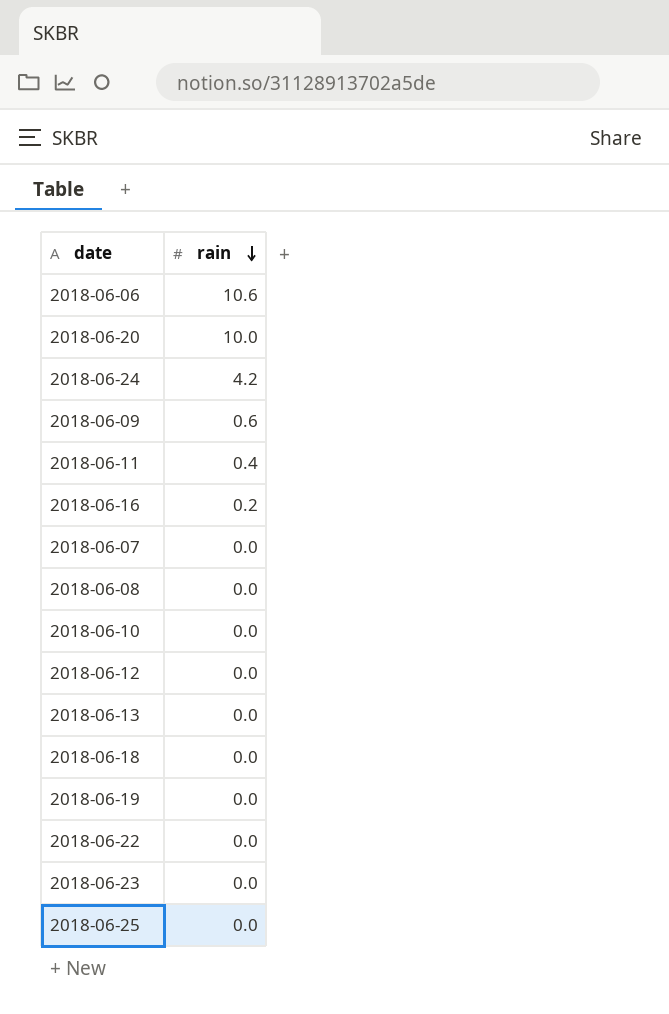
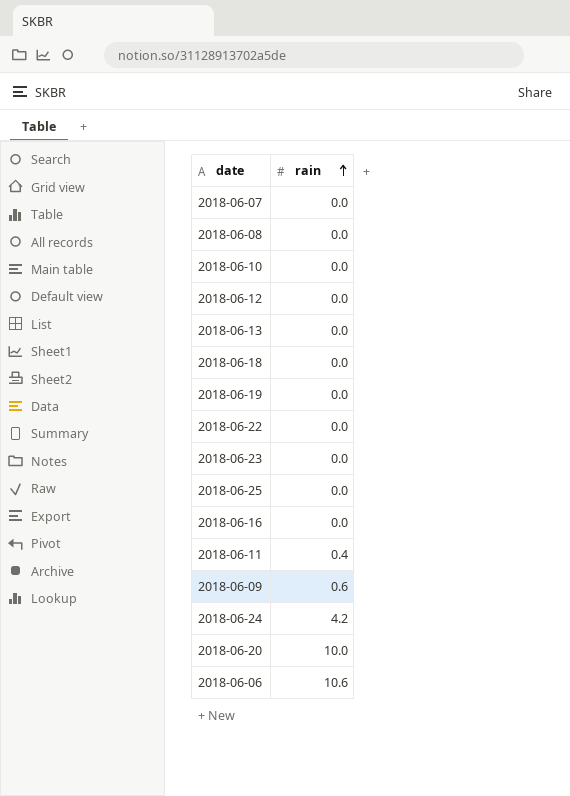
row order: rain descending -> rain ascending
2018-06-16 | rain: 0.2 -> 0.0

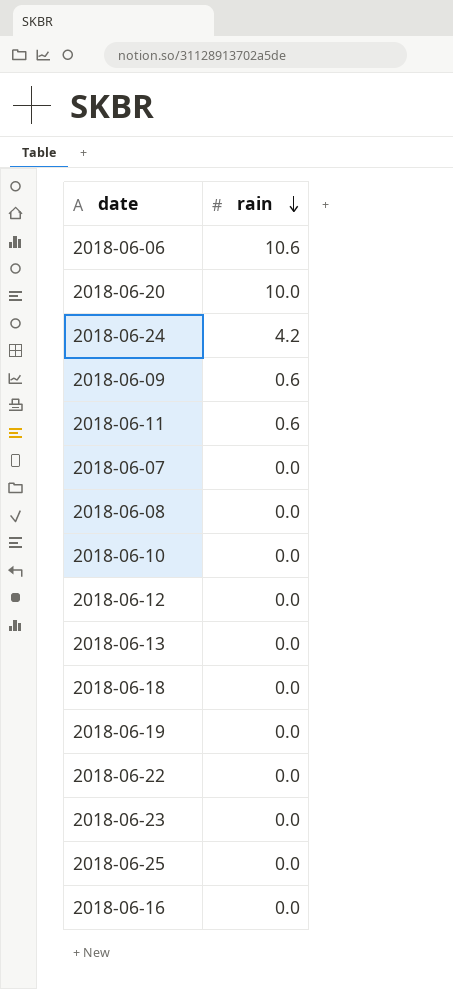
row order: rain ascending -> rain descending
2018-06-11 | rain: 0.4 -> 0.6

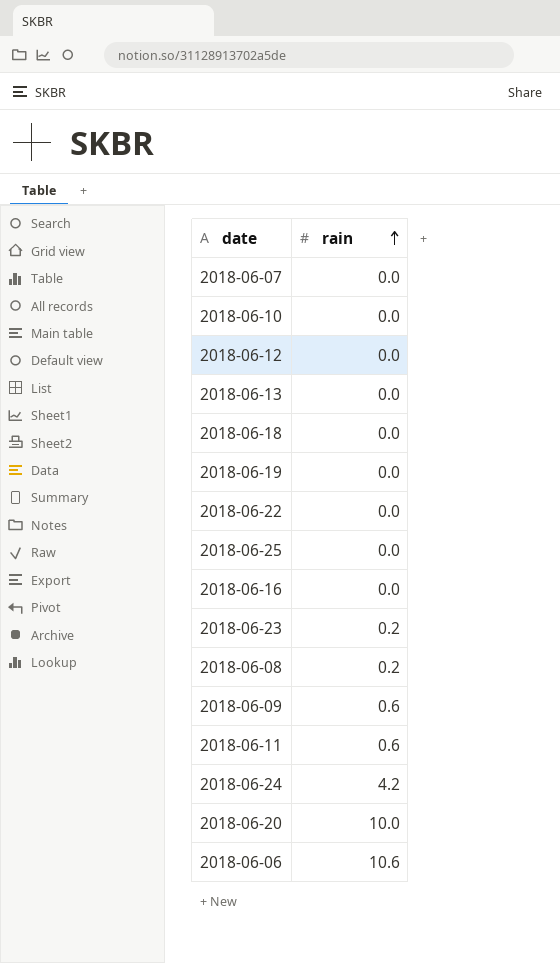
row order: rain descending -> rain ascending
2018-06-23 | rain: 0.0 -> 0.2
2018-06-08 | rain: 0.0 -> 0.2

